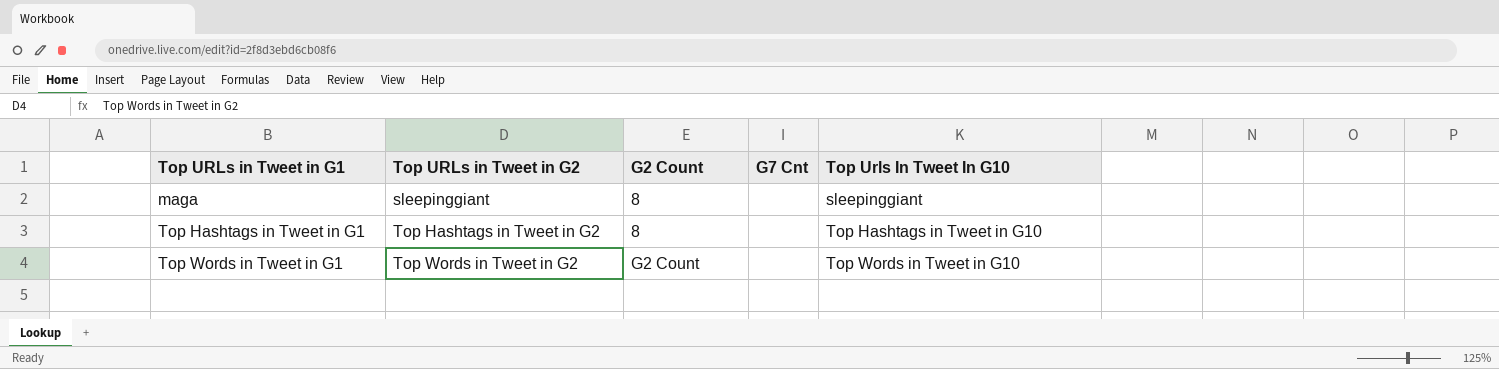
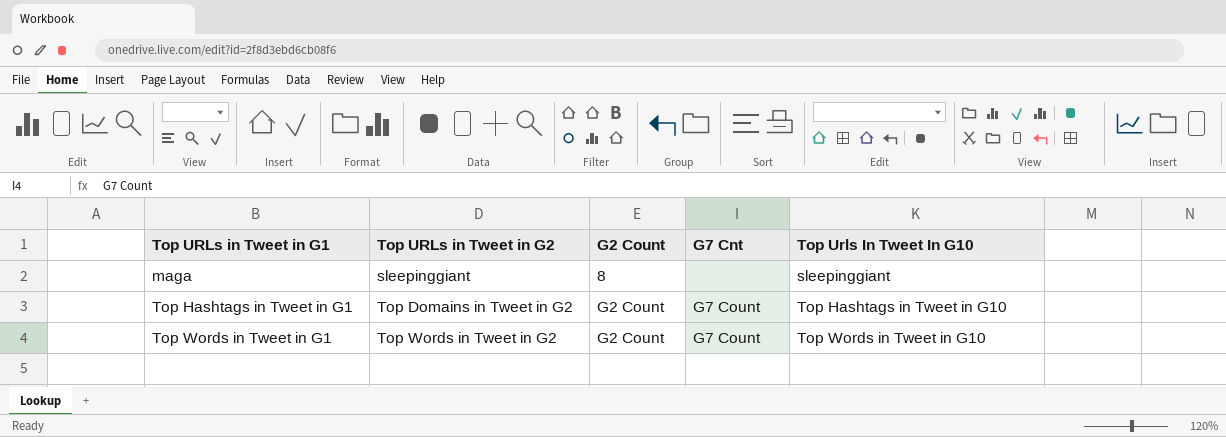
Top Hashtags in Tweet in G1 | Top URLs in Tweet in G2: Top Hashtags in Tweet in G2 -> Top Domains in Tweet in G2
Top Hashtags in Tweet in G1 | G2 Count: 8 -> G2 Count
Top Hashtags in Tweet in G1 | G7 Cnt: none -> G7 Count
Top Words in Tweet in G1 | G7 Cnt: none -> G7 Count

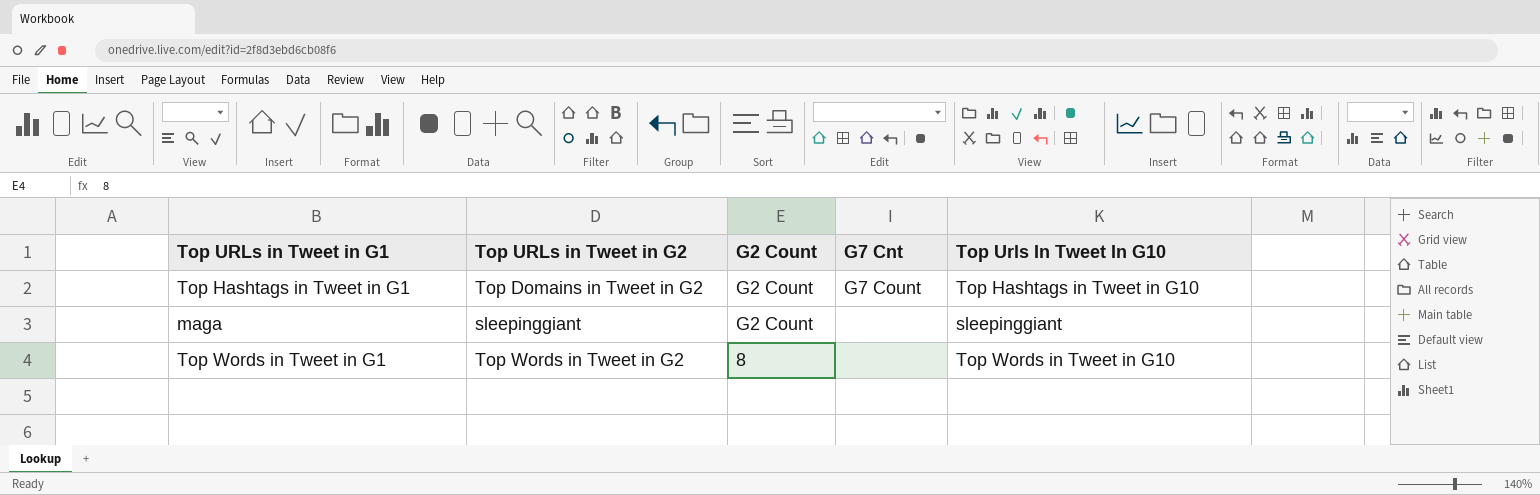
row order: Top URLs in Tweet in G1 ascending -> G2 Count descending
maga | G2 Count: 8 -> G2 Count
Top Words in Tweet in G1 | G2 Count: G2 Count -> 8
Top Words in Tweet in G1 | G7 Cnt: G7 Count -> none

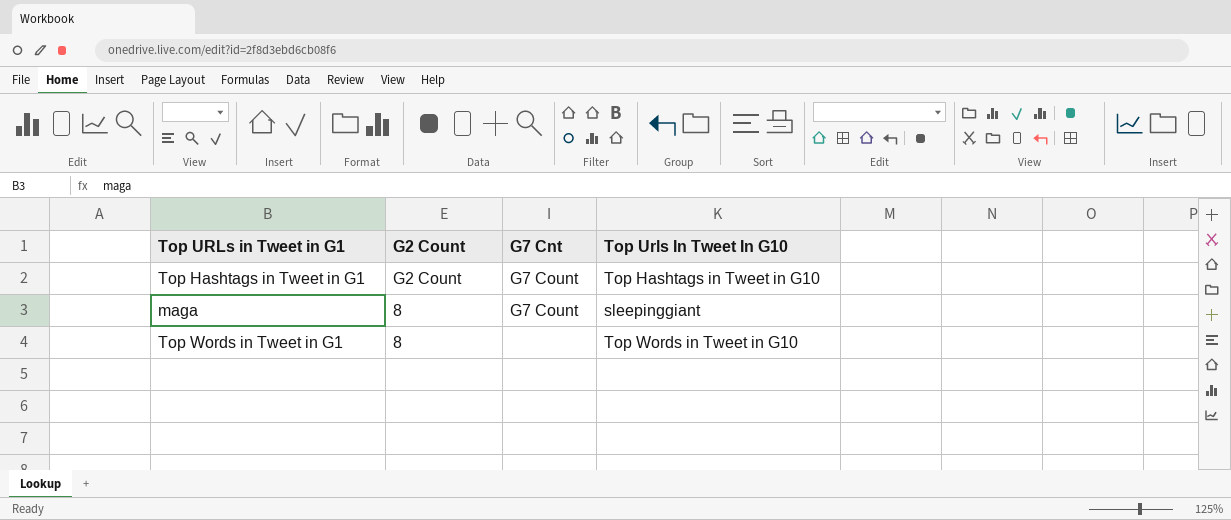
column Top URLs in Tweet in G2 | position: 2 -> none
maga | G2 Count: G2 Count -> 8
maga | G7 Cnt: none -> G7 Count

